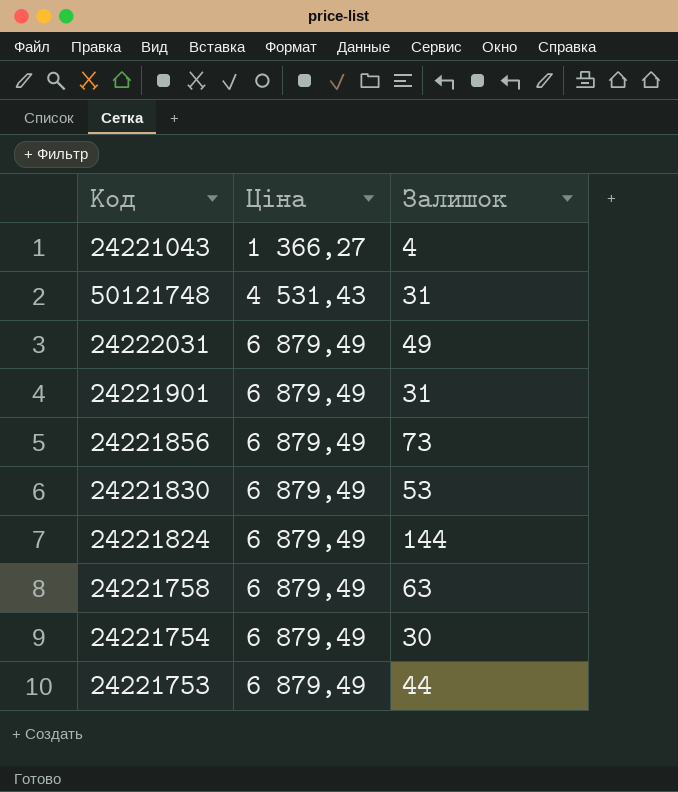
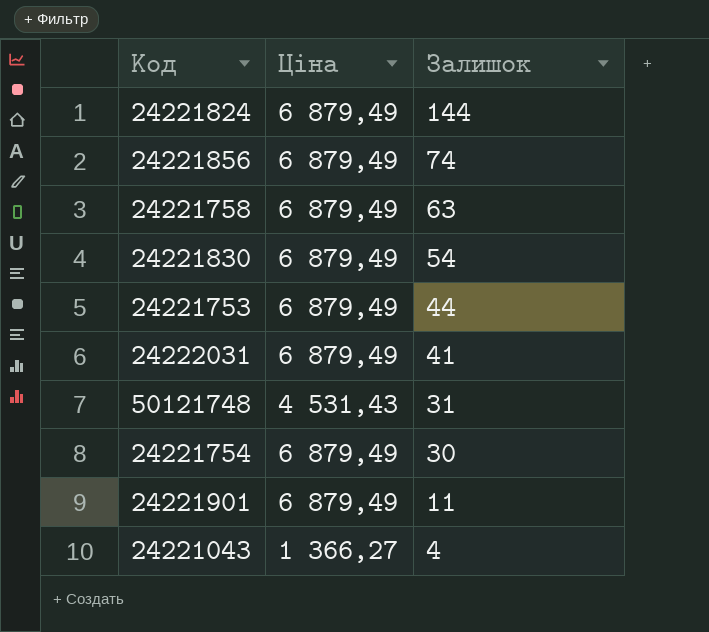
row order: Ціна ascending -> Залишок descending
24221856 | Залишок: 73 -> 74
24221830 | Залишок: 53 -> 54
24222031 | Залишок: 49 -> 41
24221901 | Залишок: 31 -> 11

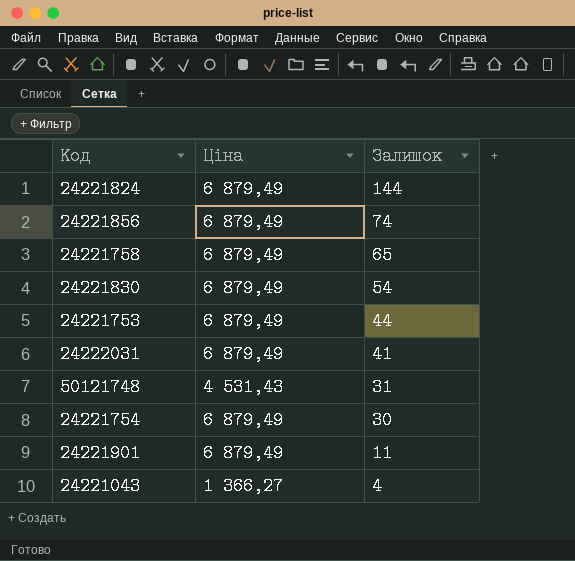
24221758 | Залишок: 63 -> 65

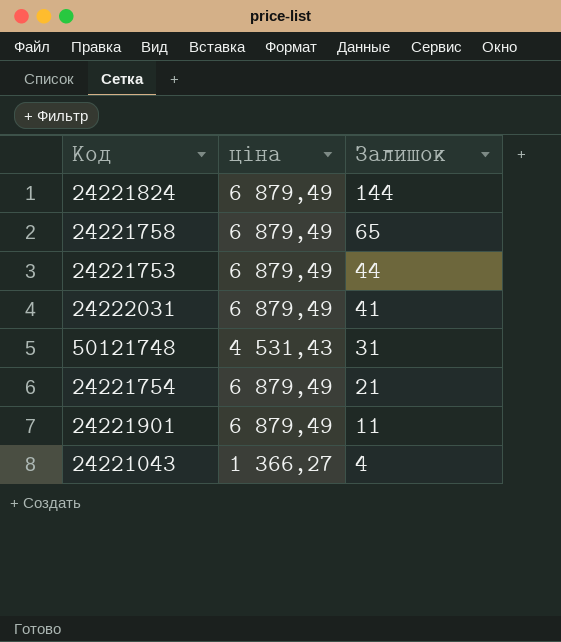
column name: Ціна -> ціна
row 24221856: 6 879,49 | 74 -> none
row 24221830: 6 879,49 | 54 -> none
24221754 | Залишок: 30 -> 21

